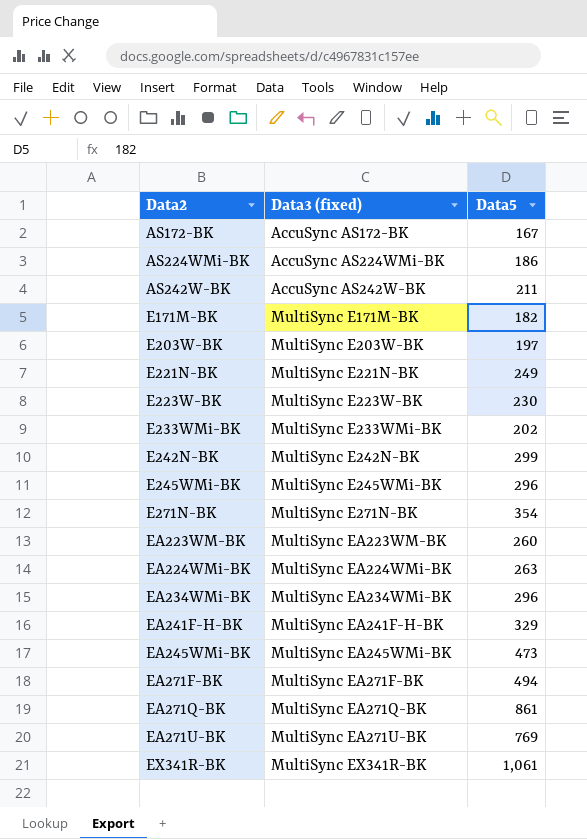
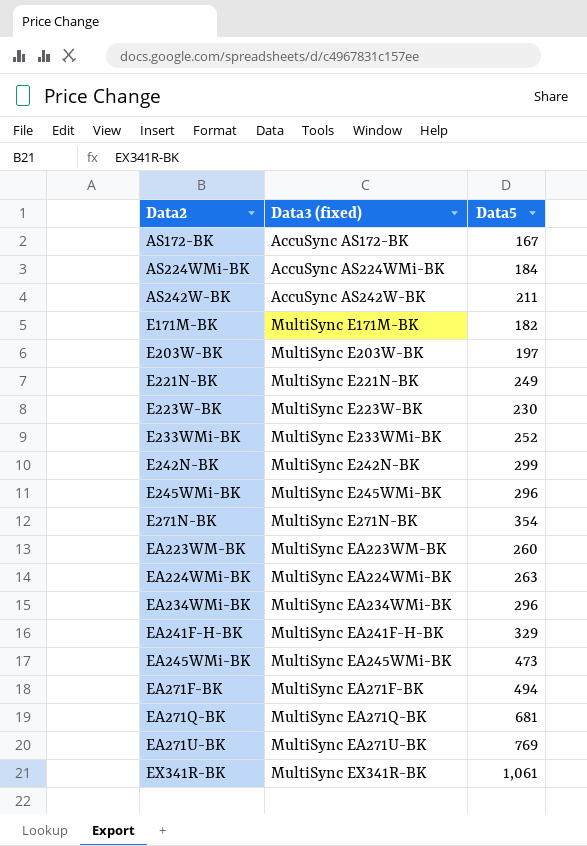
AS224WMi-BK | Data5: 186 -> 184
E233WMi-BK | Data5: 202 -> 252
EA271Q-BK | Data5: 861 -> 681

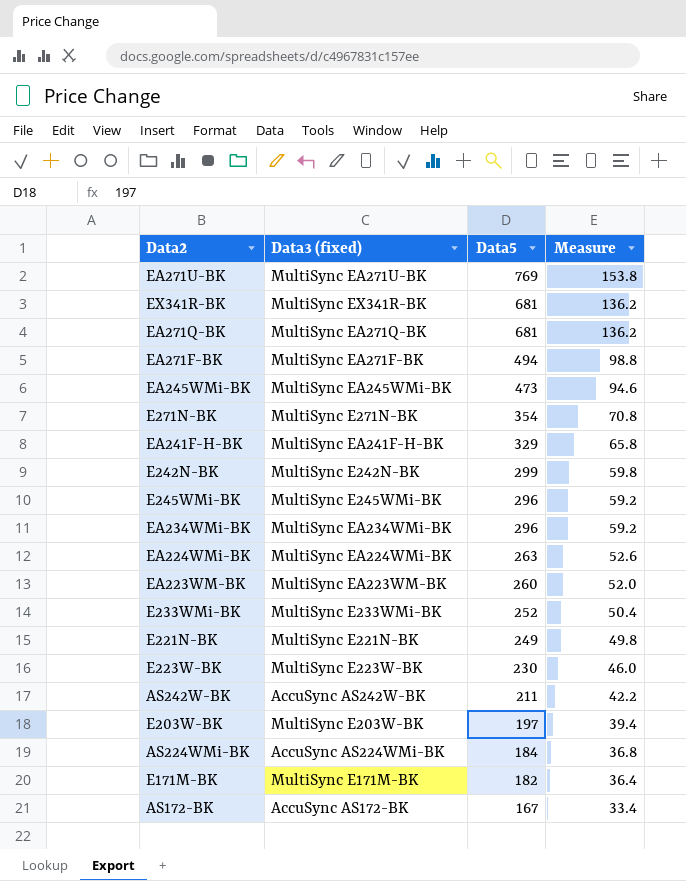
row order: Data2 ascending -> Data5 descending
column Measure | formula: none -> [Data5] * 0.2
EX341R-BK | Data5: 1,061 -> 681

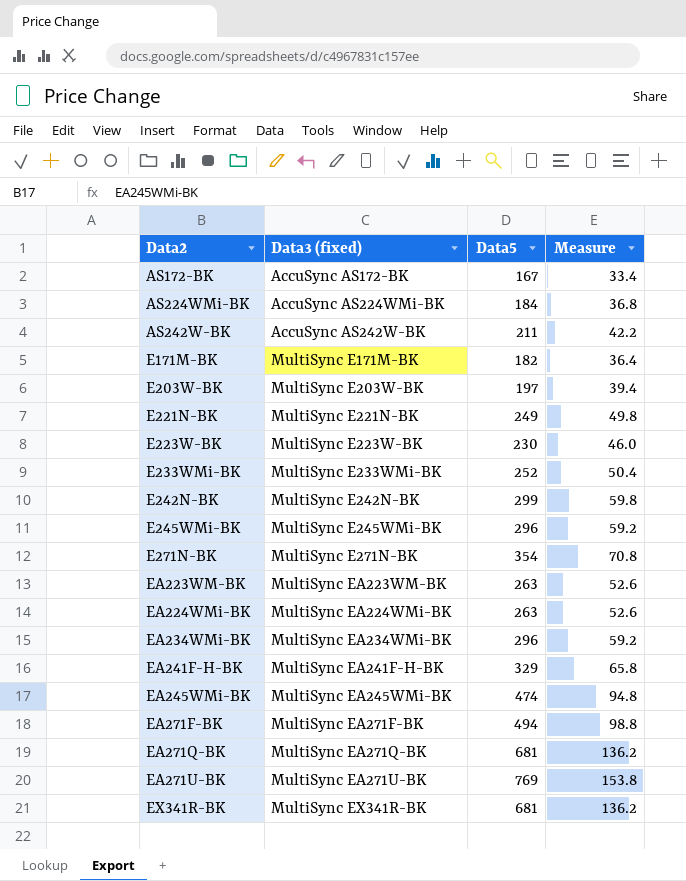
row order: Data5 descending -> Data2 ascending
EA223WM-BK | Data5: 260 -> 263
EA223WM-BK | Measure: 52.0 -> 52.6
EA245WMi-BK | Data5: 473 -> 474
EA245WMi-BK | Measure: 94.6 -> 94.8

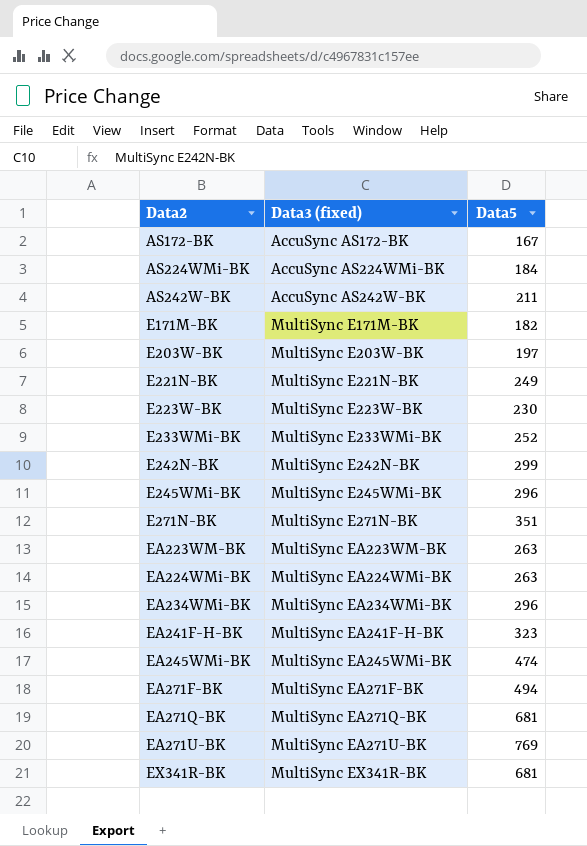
column Measure | formula: [Data5] * 0.2 -> none
E271N-BK | Data5: 354 -> 351
EA241F-H-BK | Data5: 329 -> 323

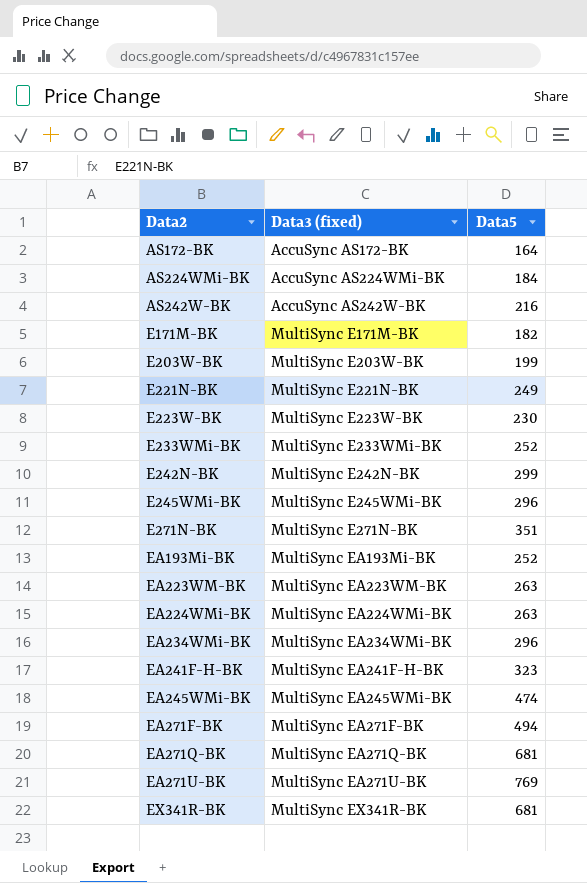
AS172-BK | Data5: 167 -> 164
AS242W-BK | Data5: 211 -> 216
E203W-BK | Data5: 197 -> 199
row EA193Mi-BK: none -> MultiSync EA193Mi-BK | 252

